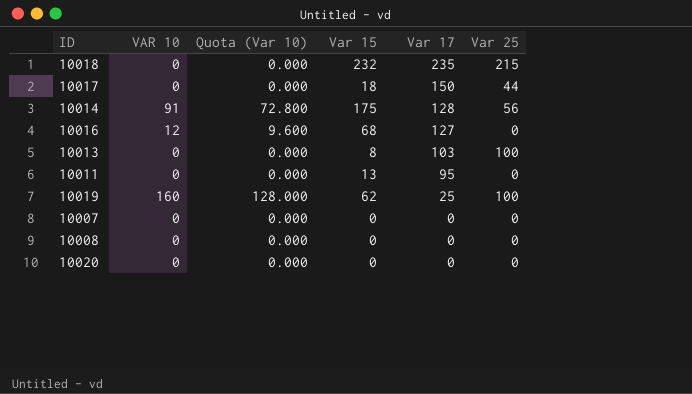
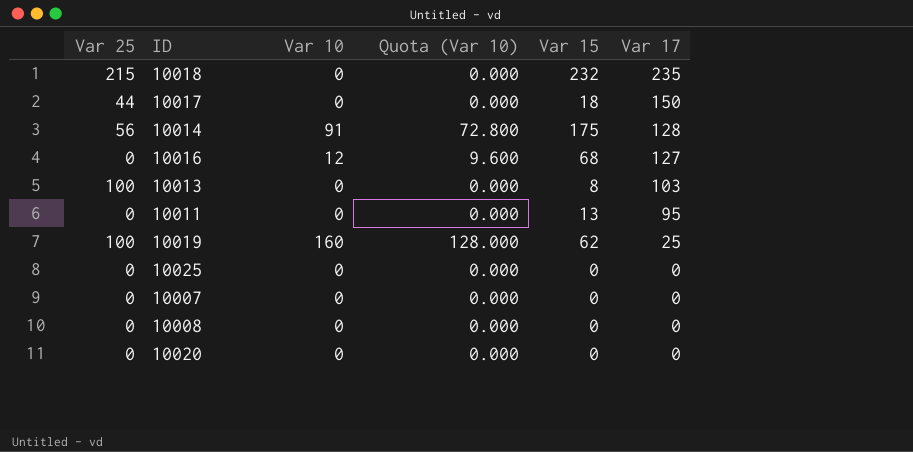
column Var 25 | position: 6 -> 1
column name: VAR 10 -> Var 10
row 10025: none -> 0 | 0 | 0.000 | 0 | 0

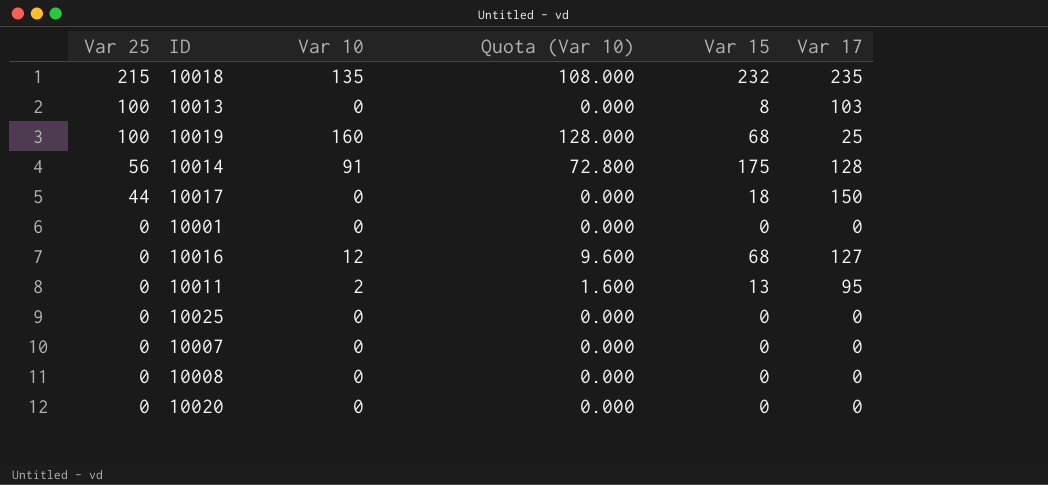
row order: Var 17 descending -> Var 25 descending
10018 | Var 10: 0 -> 135
10018 | Quota (Var 10): 0.000 -> 108.000
10019 | Var 15: 62 -> 68
row 10001: none -> 0 | 0 | 0.000 | 0 | 0
10011 | Var 10: 0 -> 2
10011 | Quota (Var 10): 0.000 -> 1.600

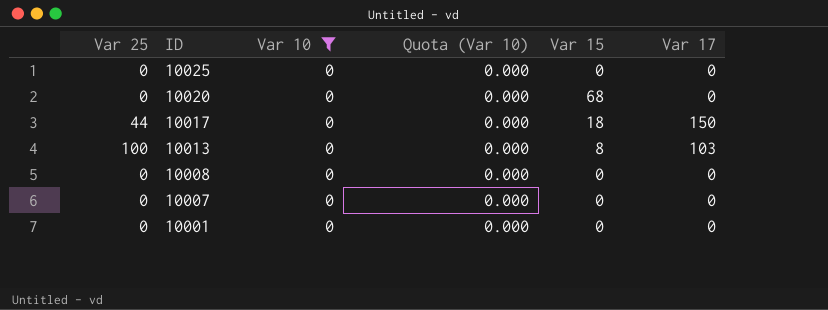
filter: none -> Var 10 = 0
row order: Var 25 descending -> ID descending
10020 | Var 15: 0 -> 68

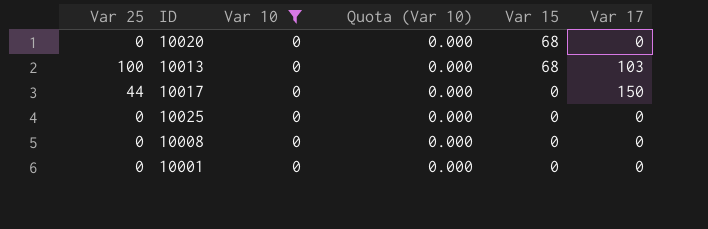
row order: ID descending -> Var 15 descending
row 10007: 0 | 0 | 0.000 | 0 | 0 -> none
10013 | Var 15: 8 -> 68
10017 | Var 15: 18 -> 0

